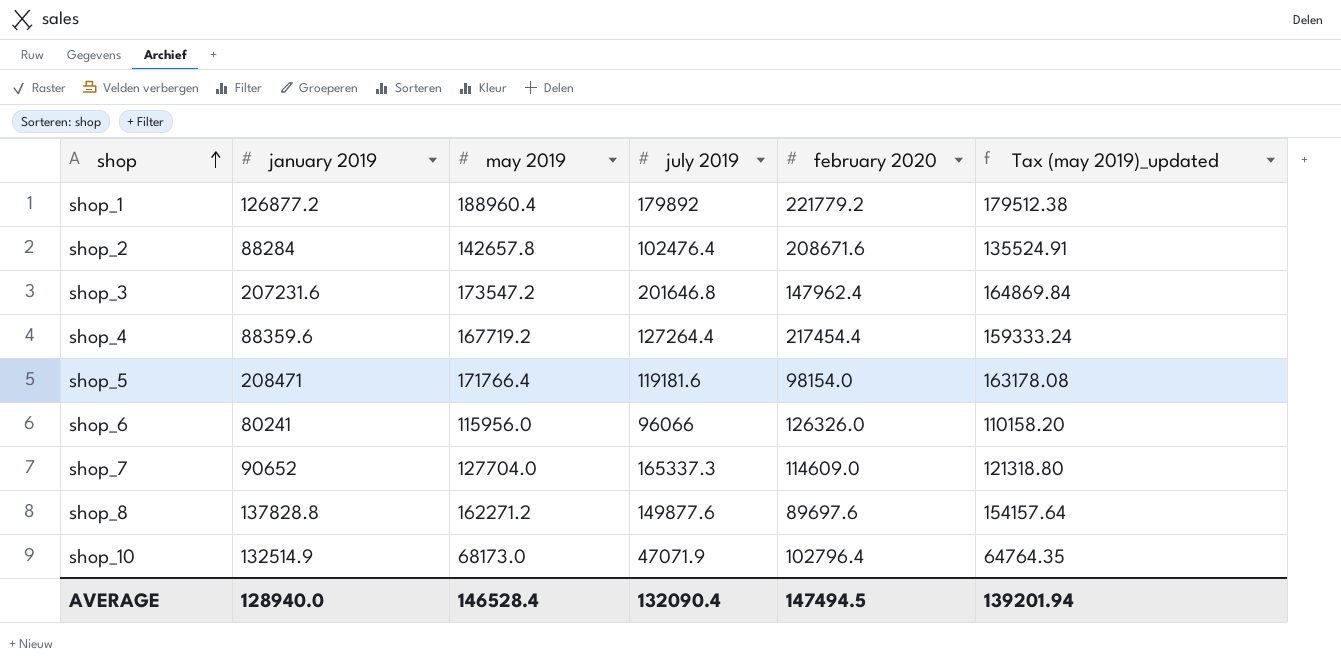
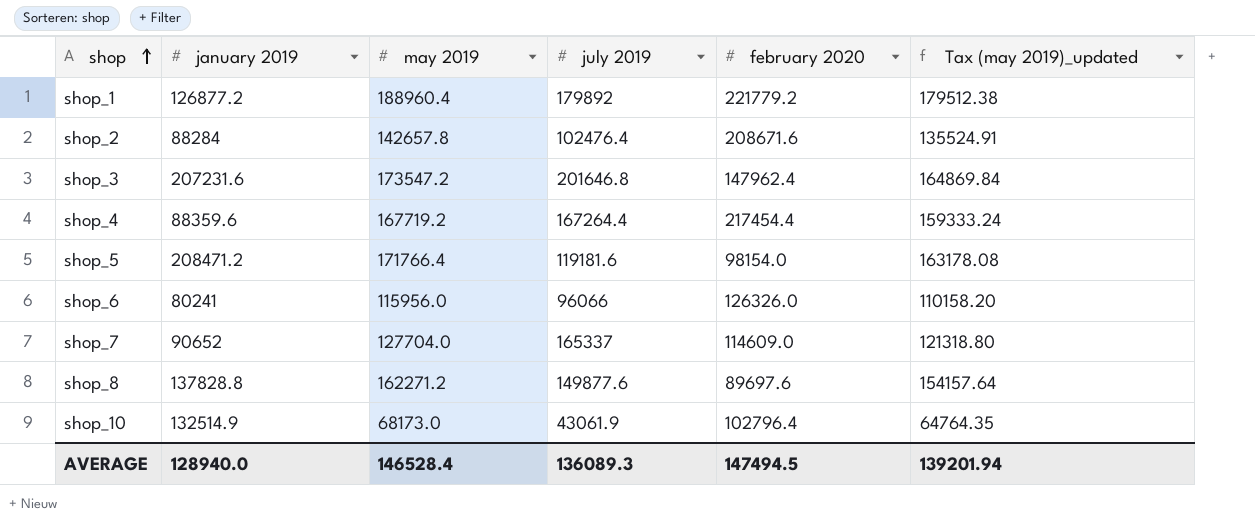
shop_4 | july 2019: 127264.4 -> 167264.4
shop_5 | january 2019: 208471 -> 208471.2
shop_7 | july 2019: 165337.3 -> 165337
shop_10 | july 2019: 47071.9 -> 43061.9
AVERAGE | july 2019: 132090.4 -> 136089.3

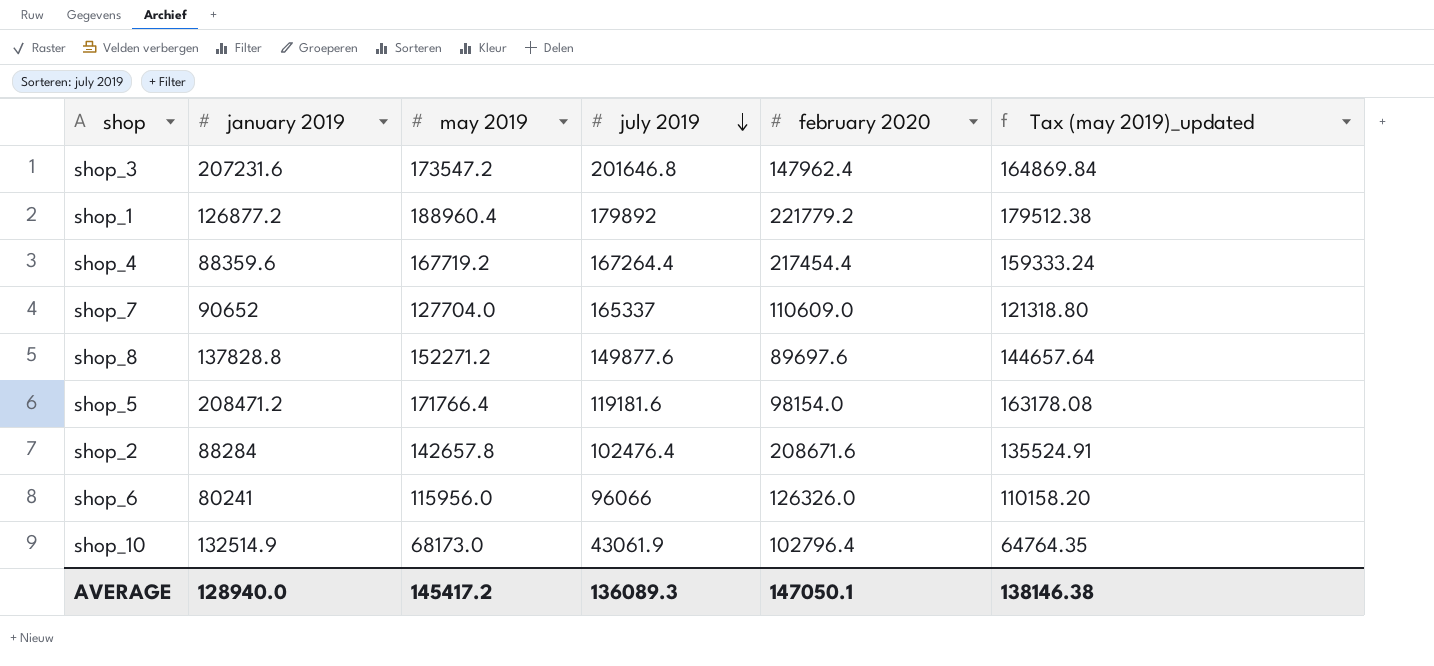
row order: shop ascending -> july 2019 descending
shop_7 | february 2020: 114609.0 -> 110609.0
shop_8 | may 2019: 162271.2 -> 152271.2
shop_8 | Tax (may 2019)_updated: 154157.64 -> 144657.64
AVERAGE | may 2019: 146528.4 -> 145417.2
AVERAGE | february 2020: 147494.5 -> 147050.1
AVERAGE | Tax (may 2019)_updated: 139201.94 -> 138146.38

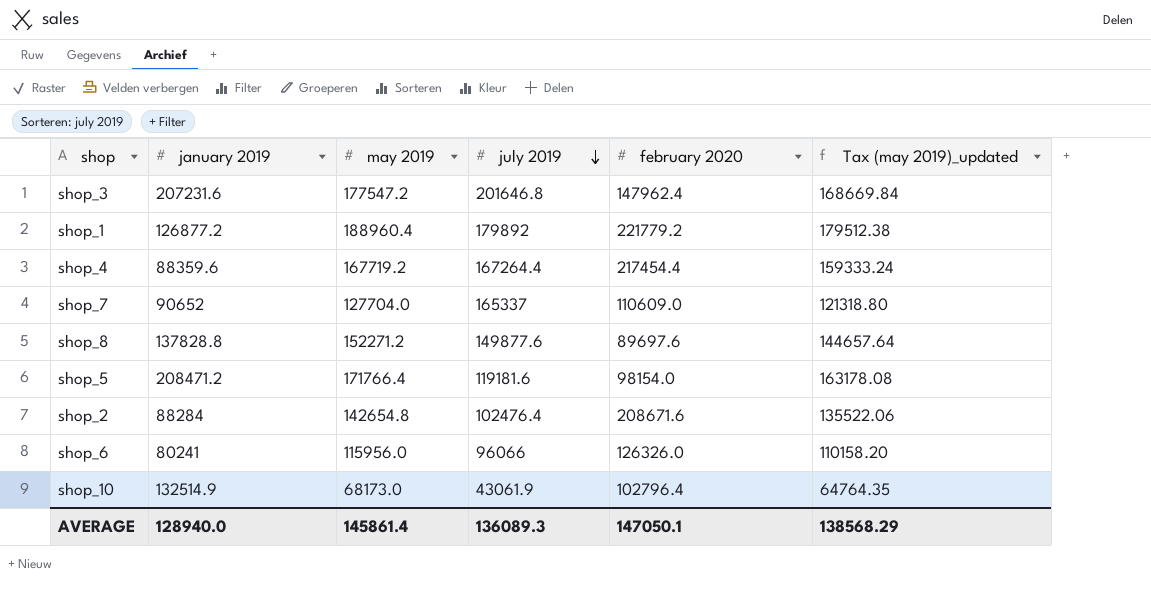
shop_3 | may 2019: 173547.2 -> 177547.2
shop_3 | Tax (may 2019)_updated: 164869.84 -> 168669.84
shop_2 | may 2019: 142657.8 -> 142654.8
shop_2 | Tax (may 2019)_updated: 135524.91 -> 135522.06
AVERAGE | may 2019: 145417.2 -> 145861.4
AVERAGE | Tax (may 2019)_updated: 138146.38 -> 138568.29

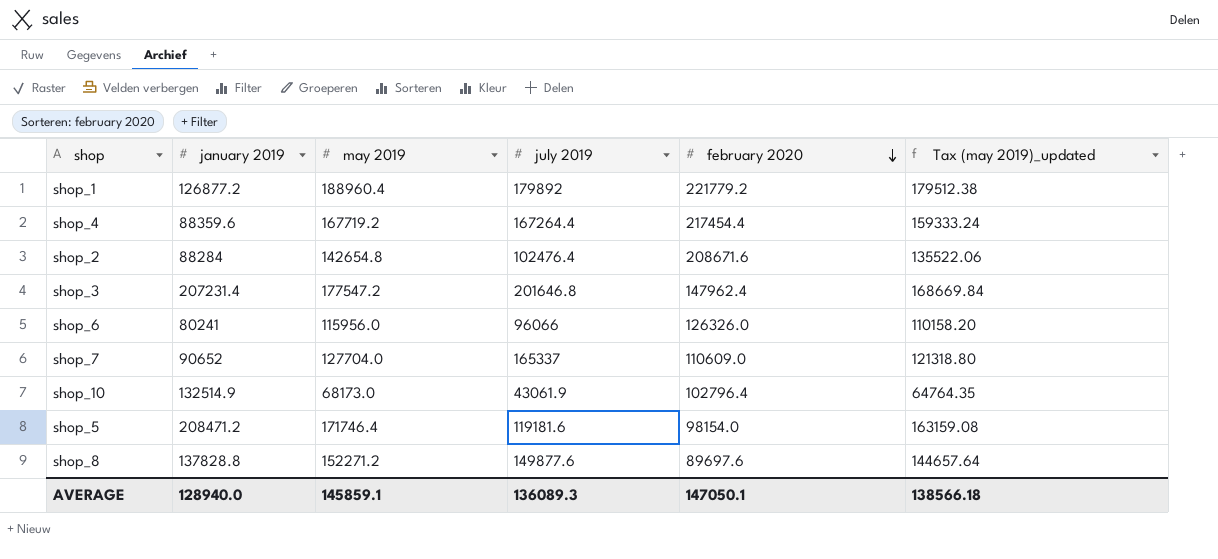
row order: july 2019 descending -> february 2020 descending
shop_3 | january 2019: 207231.6 -> 207231.4
shop_5 | may 2019: 171766.4 -> 171746.4
shop_5 | Tax (may 2019)_updated: 163178.08 -> 163159.08
AVERAGE | may 2019: 145861.4 -> 145859.1
AVERAGE | Tax (may 2019)_updated: 138568.29 -> 138566.18

